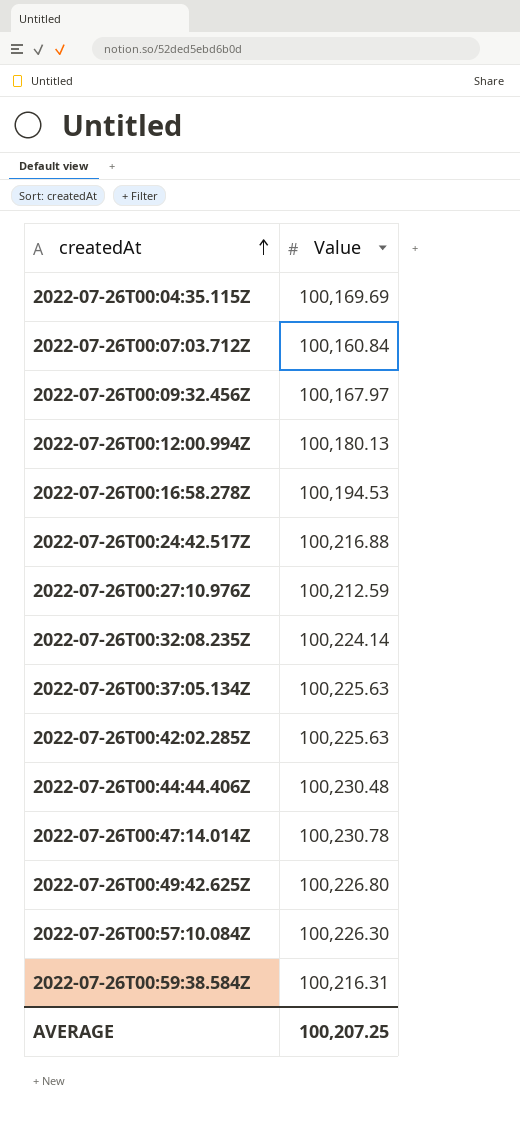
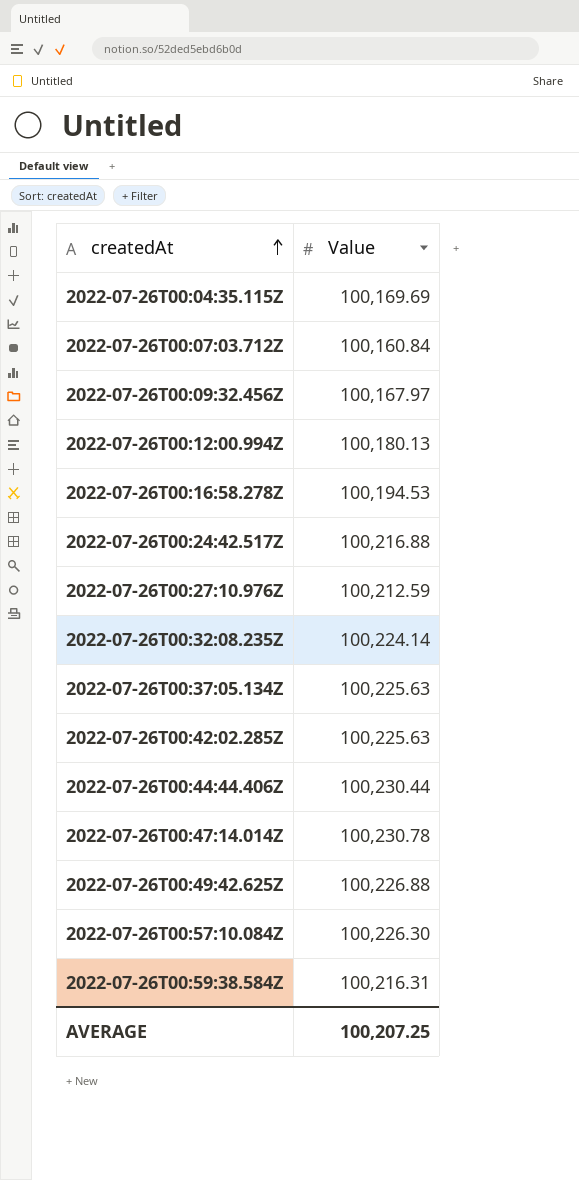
2022-07-26T00:44:44.406Z | Value: 100,230.48 -> 100,230.44
2022-07-26T00:49:42.625Z | Value: 100,226.80 -> 100,226.88

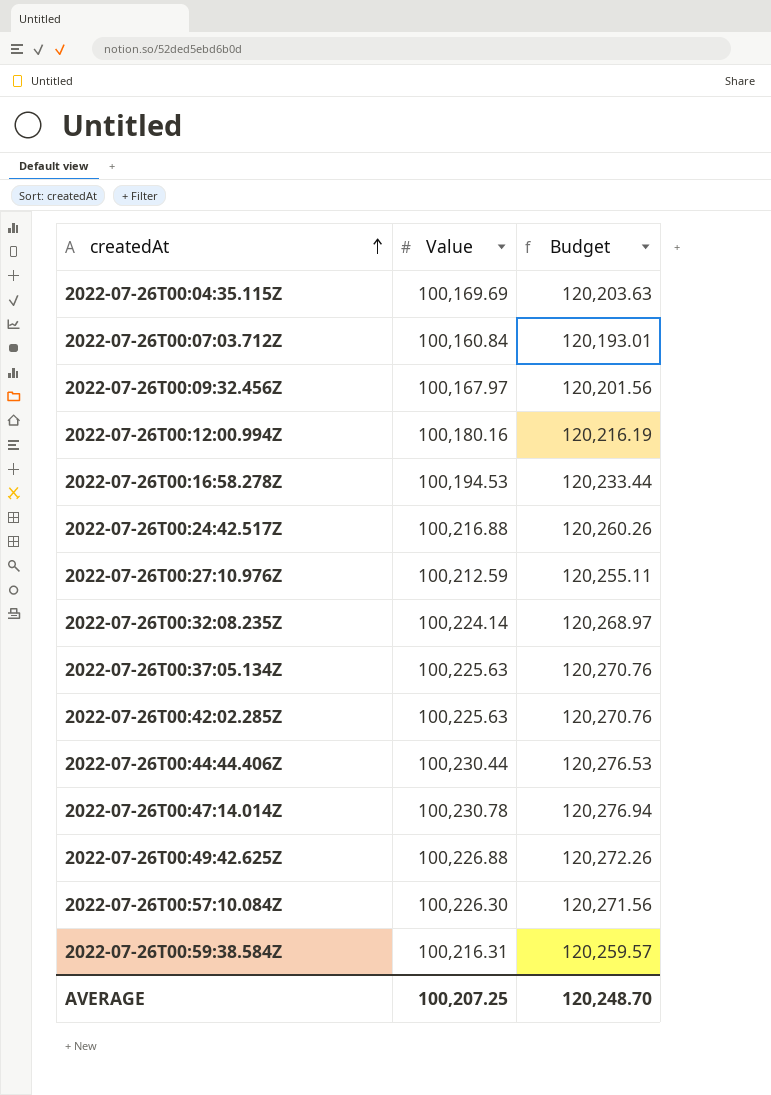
column Budget | formula: none -> [Value] * 1.2
2022-07-26T00:12:00.994Z | Value: 100,180.13 -> 100,180.16

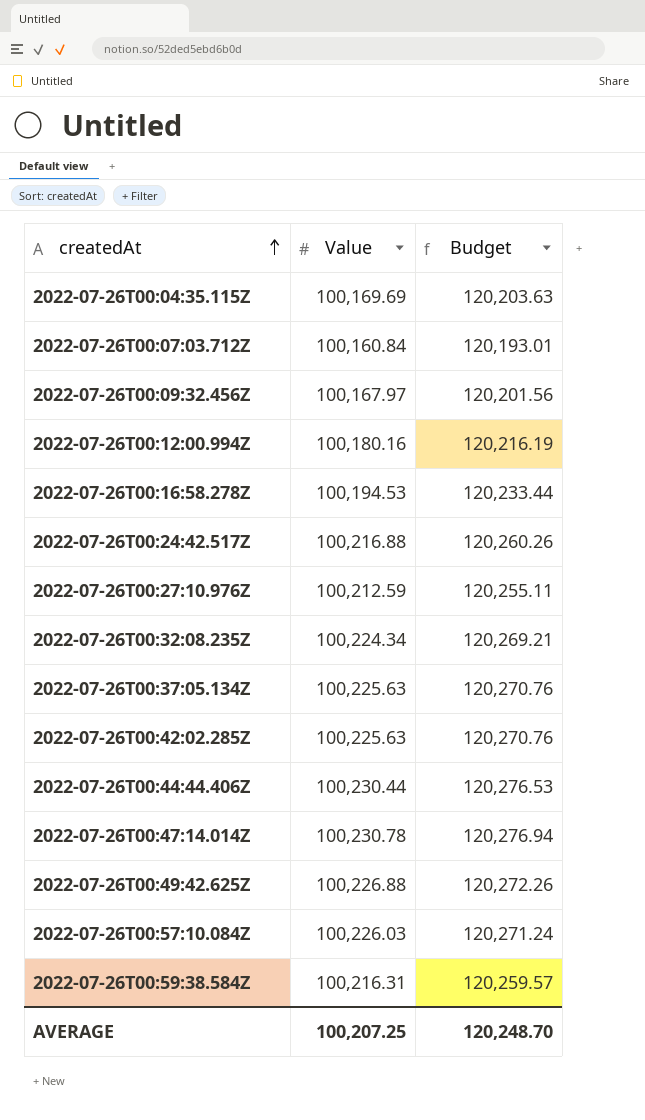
2022-07-26T00:32:08.235Z | Value: 100,224.14 -> 100,224.34
2022-07-26T00:32:08.235Z | Budget: 120,268.97 -> 120,269.21
2022-07-26T00:57:10.084Z | Value: 100,226.30 -> 100,226.03
2022-07-26T00:57:10.084Z | Budget: 120,271.56 -> 120,271.24

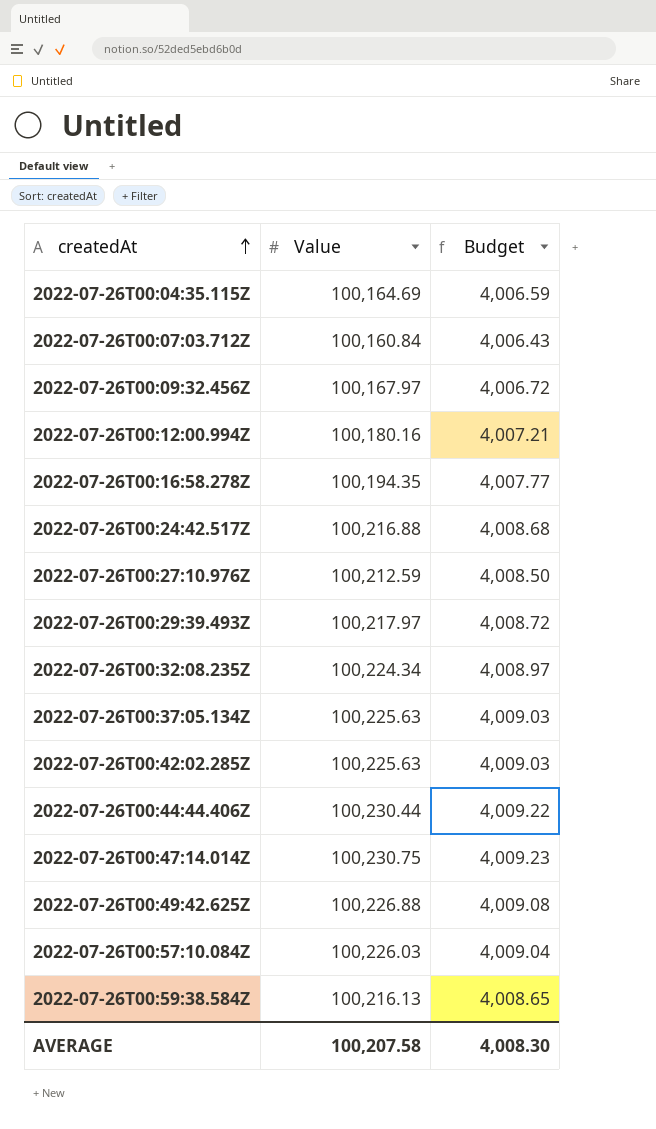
column Budget | formula: [Value] * 1.2 -> [Value] * 0.04
2022-07-26T00:04:35.115Z | Value: 100,169.69 -> 100,164.69
2022-07-26T00:16:58.278Z | Value: 100,194.53 -> 100,194.35
row 2022-07-26T00:29:39.493Z: none -> 100,217.97 | 4,008.72
2022-07-26T00:47:14.014Z | Value: 100,230.78 -> 100,230.75
2022-07-26T00:59:38.584Z | Value: 100,216.31 -> 100,216.13
AVERAGE | Value: 100,207.25 -> 100,207.58
AVERAGE | Budget: 120,248.70 -> 4,008.30

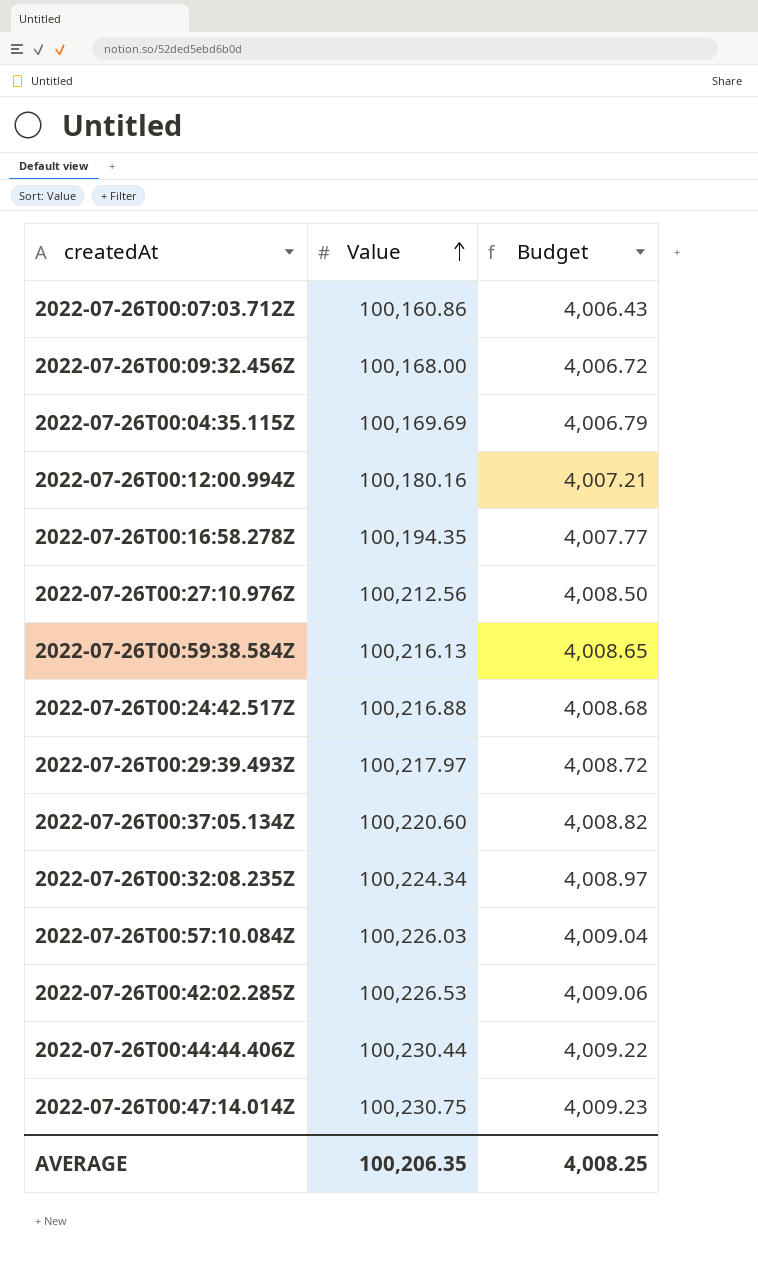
row order: createdAt ascending -> Value ascending
row 2022-07-26T00:49:42.625Z: 100,226.88 | 4,009.08 -> none
2022-07-26T00:07:03.712Z | Value: 100,160.84 -> 100,160.86
2022-07-26T00:09:32.456Z | Value: 100,167.97 -> 100,168.00
2022-07-26T00:04:35.115Z | Value: 100,164.69 -> 100,169.69
2022-07-26T00:04:35.115Z | Budget: 4,006.59 -> 4,006.79
2022-07-26T00:27:10.976Z | Value: 100,212.59 -> 100,212.56
2022-07-26T00:37:05.134Z | Value: 100,225.63 -> 100,220.60
2022-07-26T00:37:05.134Z | Budget: 4,009.03 -> 4,008.82
2022-07-26T00:42:02.285Z | Value: 100,225.63 -> 100,226.53
2022-07-26T00:42:02.285Z | Budget: 4,009.03 -> 4,009.06
AVERAGE | Value: 100,207.58 -> 100,206.35
AVERAGE | Budget: 4,008.30 -> 4,008.25

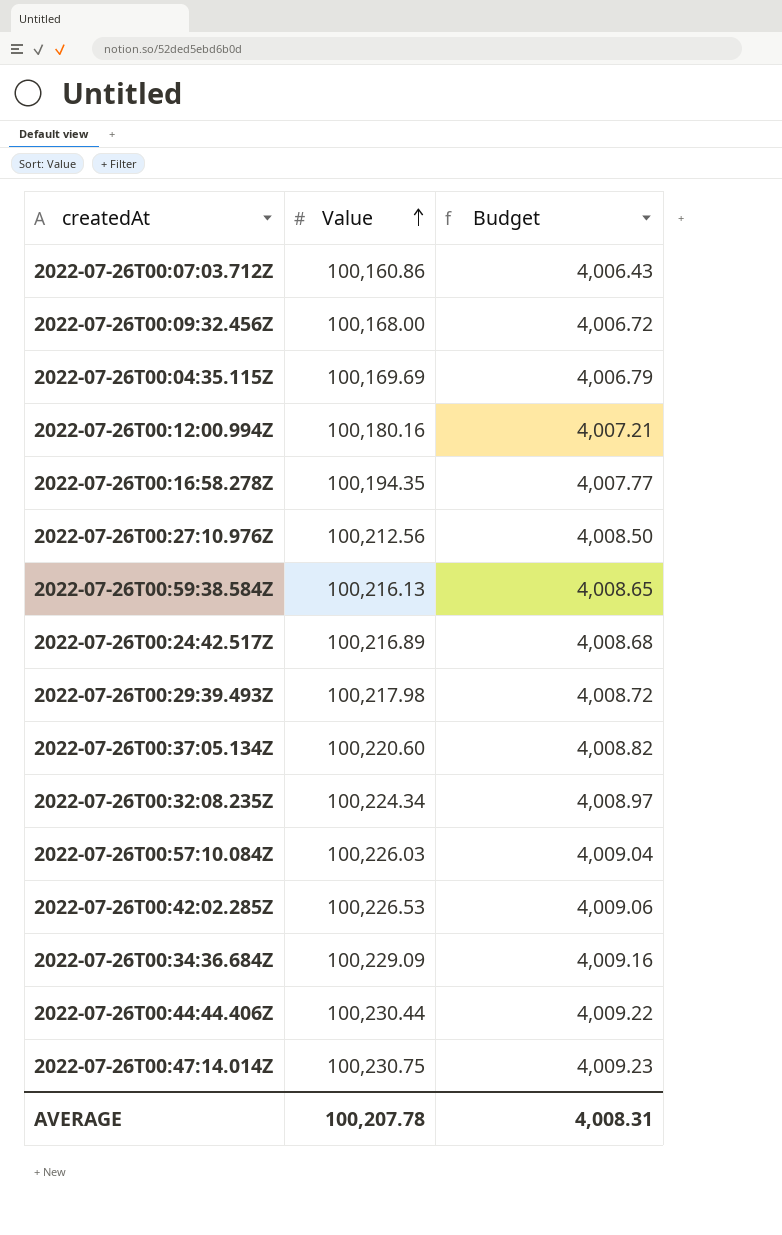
2022-07-26T00:24:42.517Z | Value: 100,216.88 -> 100,216.89
2022-07-26T00:29:39.493Z | Value: 100,217.97 -> 100,217.98
row 2022-07-26T00:34:36.684Z: none -> 100,229.09 | 4,009.16
AVERAGE | Value: 100,206.35 -> 100,207.78
AVERAGE | Budget: 4,008.25 -> 4,008.31

